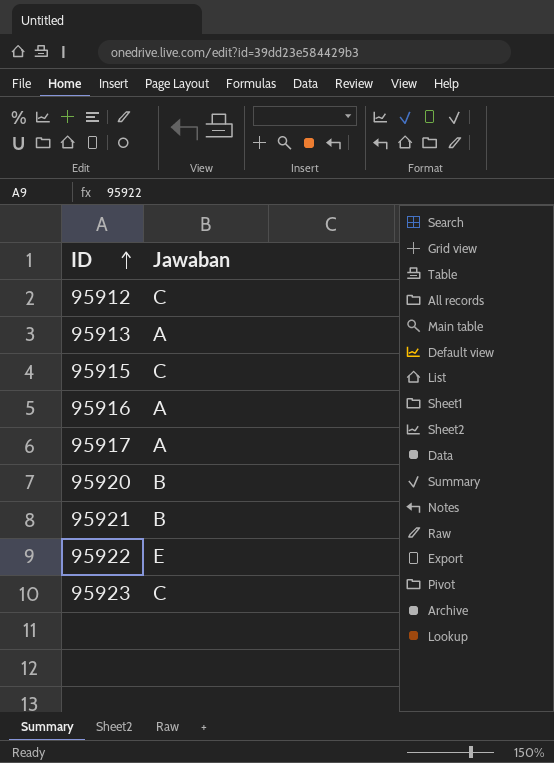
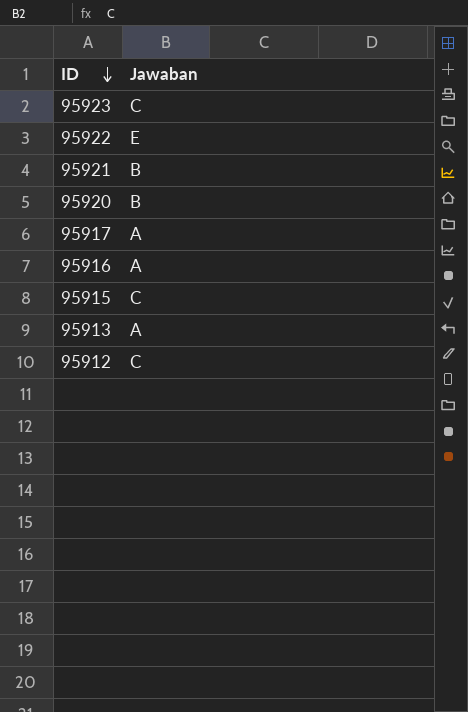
row order: ID ascending -> ID descending

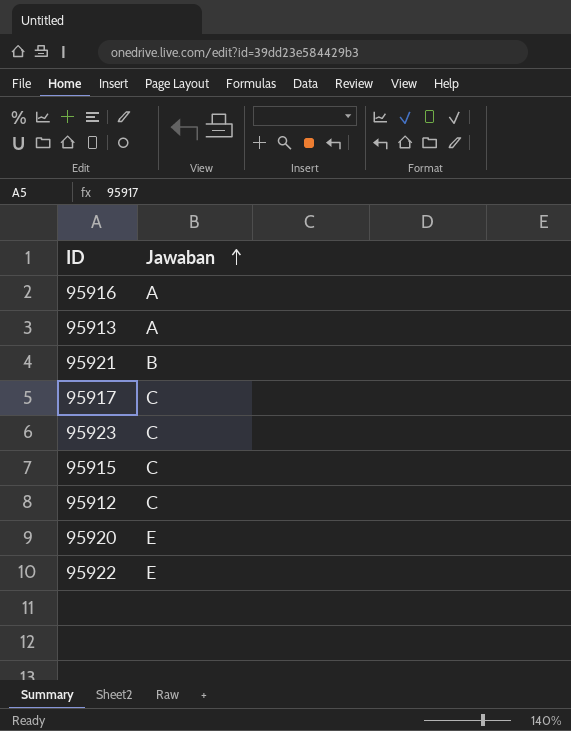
row order: ID descending -> Jawaban ascending
95917 | Jawaban: A -> C
95920 | Jawaban: B -> E

